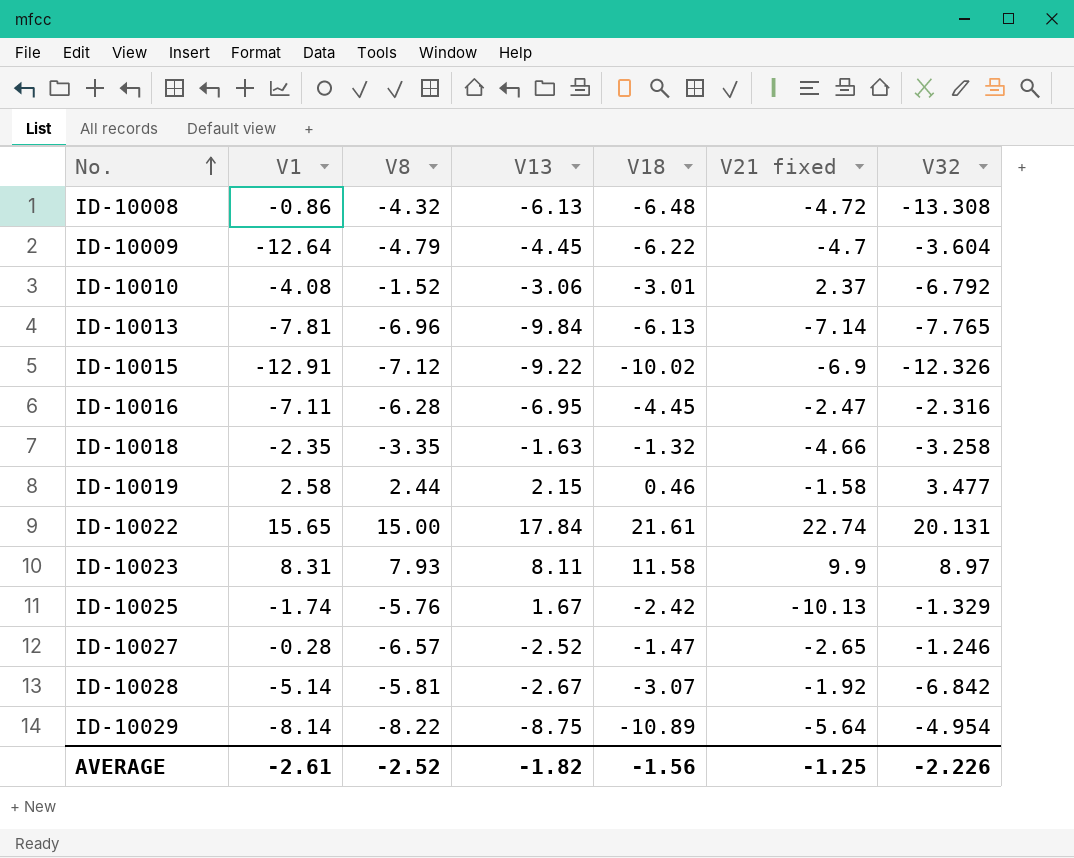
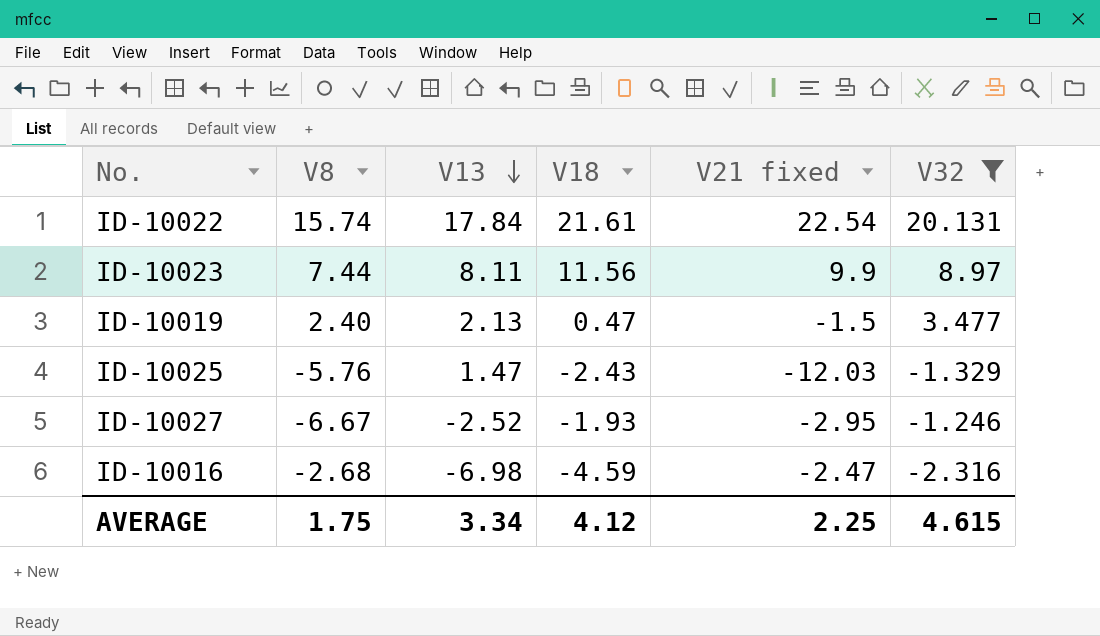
filter: none -> V32 >= -2.316
row order: No. ascending -> V13 descending
column V1 | position: 2 -> none
ID-10022 | V8: 15.00 -> 15.74
ID-10022 | V21 fixed: 22.74 -> 22.54
ID-10023 | V8: 7.93 -> 7.44
ID-10023 | V18: 11.58 -> 11.56
ID-10019 | V8: 2.44 -> 2.40
ID-10019 | V13: 2.15 -> 2.13
ID-10019 | V18: 0.46 -> 0.47
ID-10019 | V21 fixed: -1.58 -> -1.5
ID-10025 | V13: 1.67 -> 1.47
ID-10025 | V18: -2.42 -> -2.43
ID-10025 | V21 fixed: -10.13 -> -12.03
ID-10027 | V8: -6.57 -> -6.67
ID-10027 | V18: -1.47 -> -1.93
ID-10027 | V21 fixed: -2.65 -> -2.95
ID-10016 | V8: -6.28 -> -2.68
ID-10016 | V13: -6.95 -> -6.98
ID-10016 | V18: -4.45 -> -4.59
AVERAGE | V8: -2.52 -> 1.75
AVERAGE | V13: -1.82 -> 3.34
AVERAGE | V18: -1.56 -> 4.12
AVERAGE | V21 fixed: -1.25 -> 2.25
AVERAGE | V32: -2.226 -> 4.615

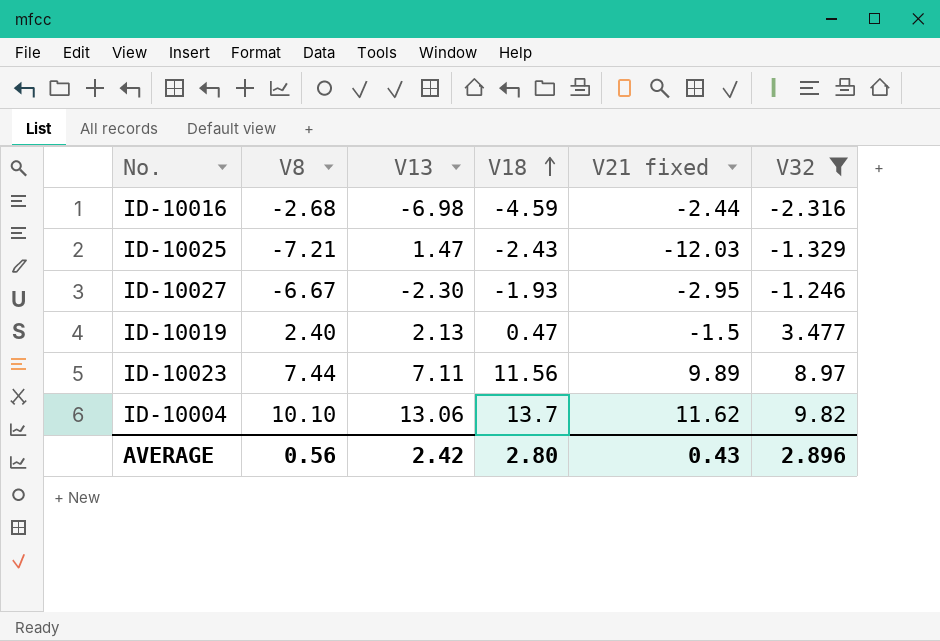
row order: V13 descending -> V18 ascending
row ID-10022: 15.74 | 17.84 | 21.61 | 22.54 | 20.131 -> none
ID-10016 | V21 fixed: -2.47 -> -2.44
ID-10025 | V8: -5.76 -> -7.21
ID-10027 | V13: -2.52 -> -2.30
ID-10023 | V13: 8.11 -> 7.11
ID-10023 | V21 fixed: 9.9 -> 9.89
row ID-10004: none -> 10.10 | 13.06 | 13.7 | 11.62 | 9.82
AVERAGE | V8: 1.75 -> 0.56
AVERAGE | V13: 3.34 -> 2.42
AVERAGE | V18: 4.12 -> 2.80
AVERAGE | V21 fixed: 2.25 -> 0.43
AVERAGE | V32: 4.615 -> 2.896

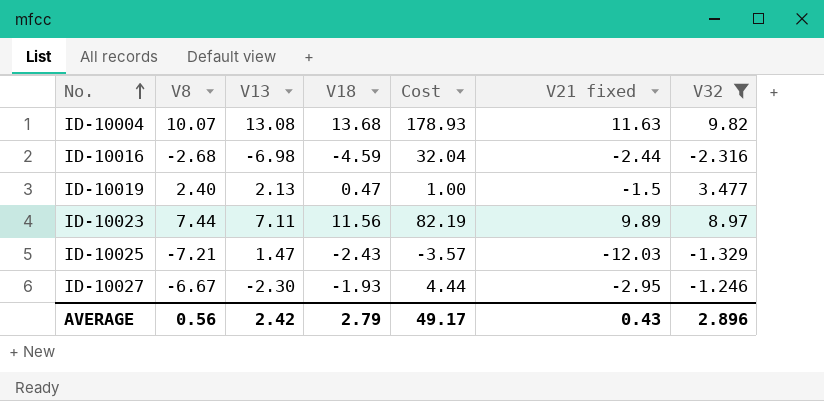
row order: V18 ascending -> No. ascending
column Cost | formula: none -> [V13] * [V18]
ID-10004 | V8: 10.10 -> 10.07
ID-10004 | V13: 13.06 -> 13.08
ID-10004 | V18: 13.7 -> 13.68
ID-10004 | V21 fixed: 11.62 -> 11.63
AVERAGE | V18: 2.80 -> 2.79

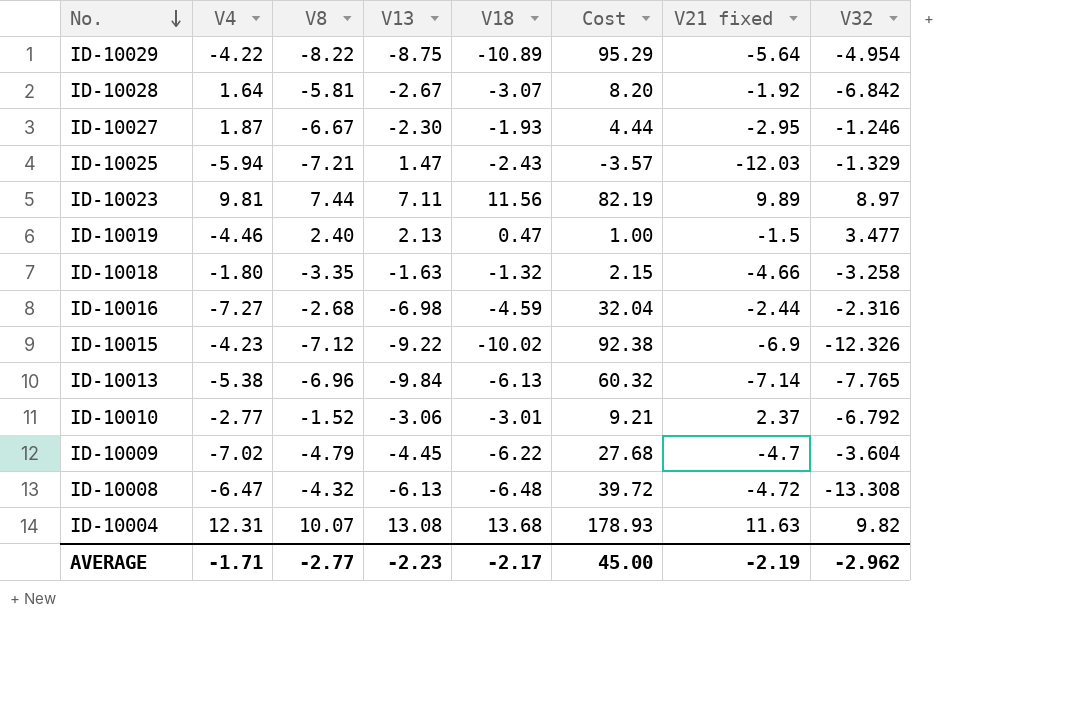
filter: V32 >= -2.316 -> none
row order: No. ascending -> No. descending
column V4 | position: none -> 2
AVERAGE | V8: 0.56 -> -2.77
AVERAGE | V13: 2.42 -> -2.23
AVERAGE | V18: 2.79 -> -2.17
AVERAGE | Cost: 49.17 -> 45.00
AVERAGE | V21 fixed: 0.43 -> -2.19
AVERAGE | V32: 2.896 -> -2.962

